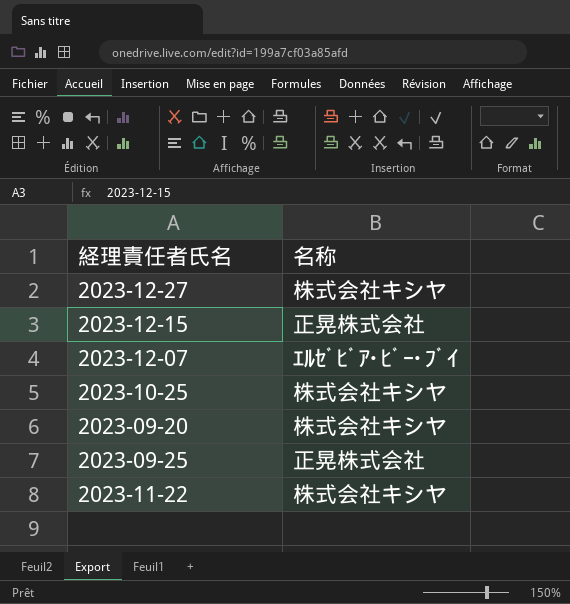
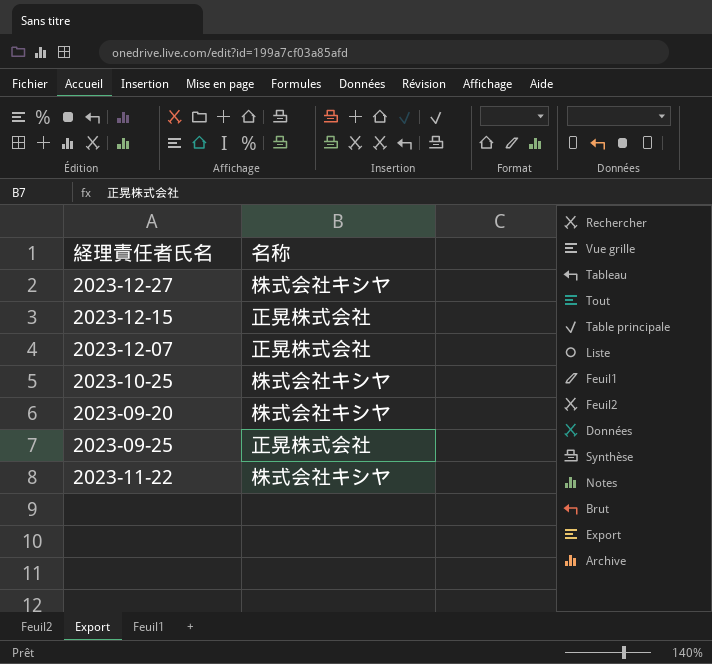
2023-12-07 | 名称: ｴﾙｾﾞﾋﾞｱ･ﾋﾞｰ･ﾌﾞｲ -> 正晃株式会社

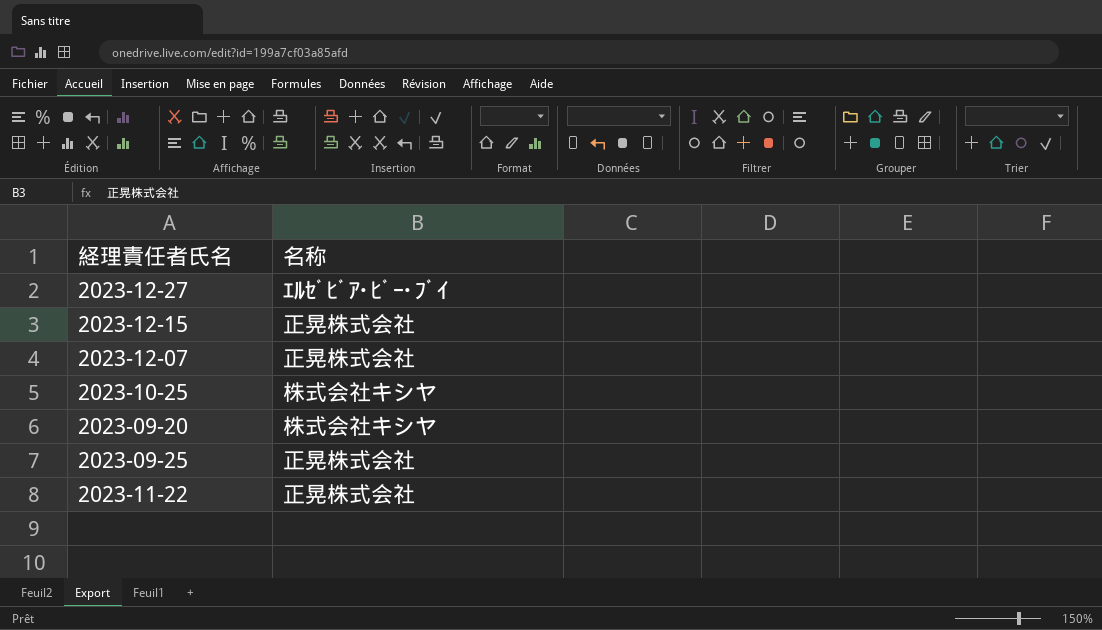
2023-12-27 | 名称: 株式会社キシヤ -> ｴﾙｾﾞﾋﾞｱ･ﾋﾞｰ･ﾌﾞｲ
2023-11-22 | 名称: 株式会社キシヤ -> 正晃株式会社

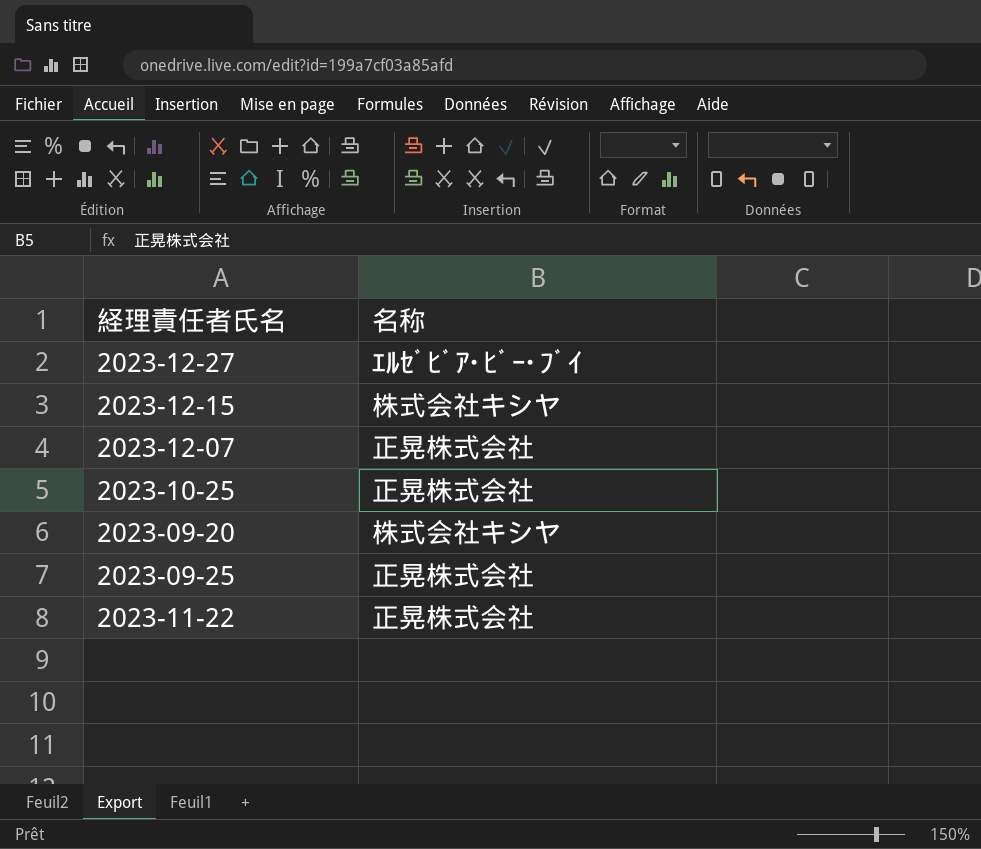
2023-12-15 | 名称: 正晃株式会社 -> 株式会社キシヤ
2023-10-25 | 名称: 株式会社キシヤ -> 正晃株式会社

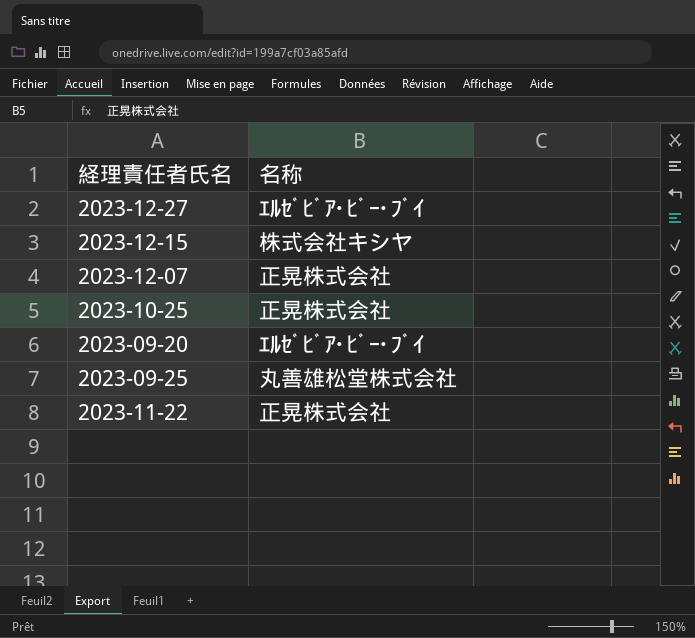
2023-09-20 | 名称: 株式会社キシヤ -> ｴﾙｾﾞﾋﾞｱ･ﾋﾞｰ･ﾌﾞｲ
2023-09-25 | 名称: 正晃株式会社 -> 丸善雄松堂株式会社

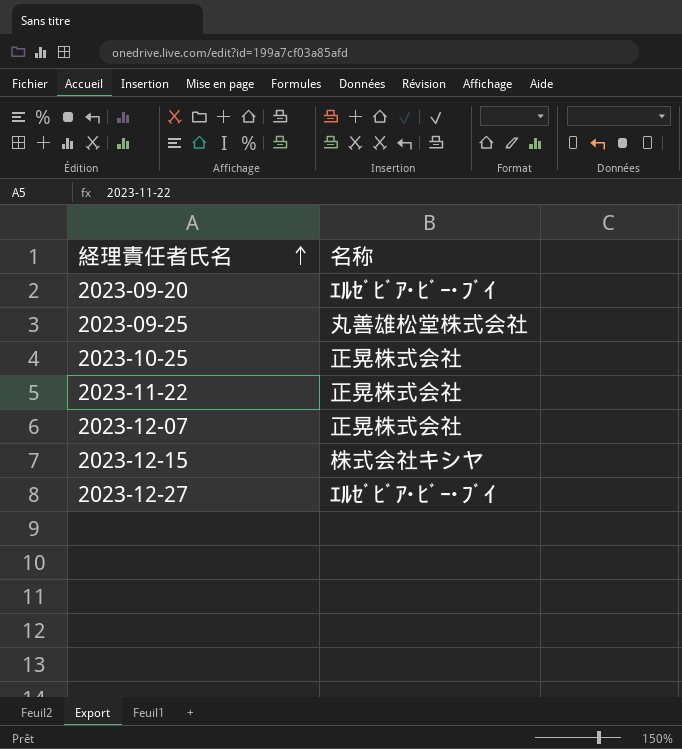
row order: none -> 経理責任者氏名 ascending

